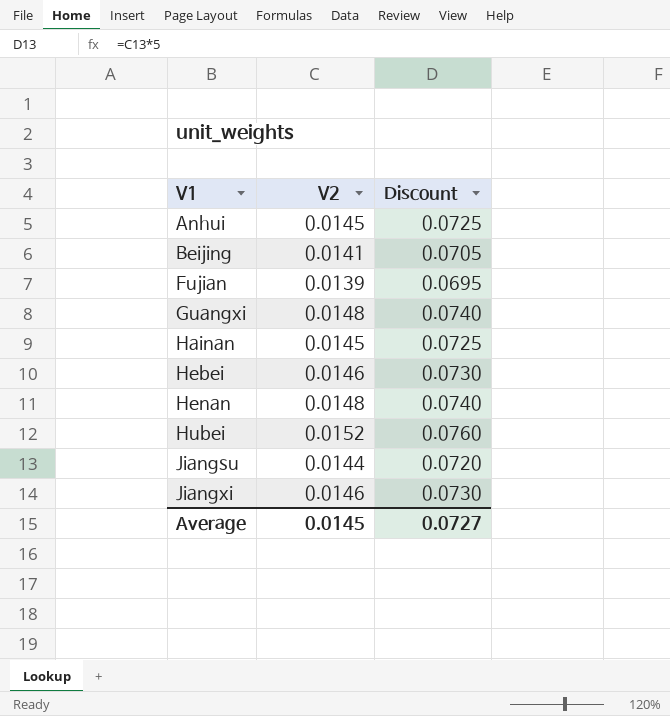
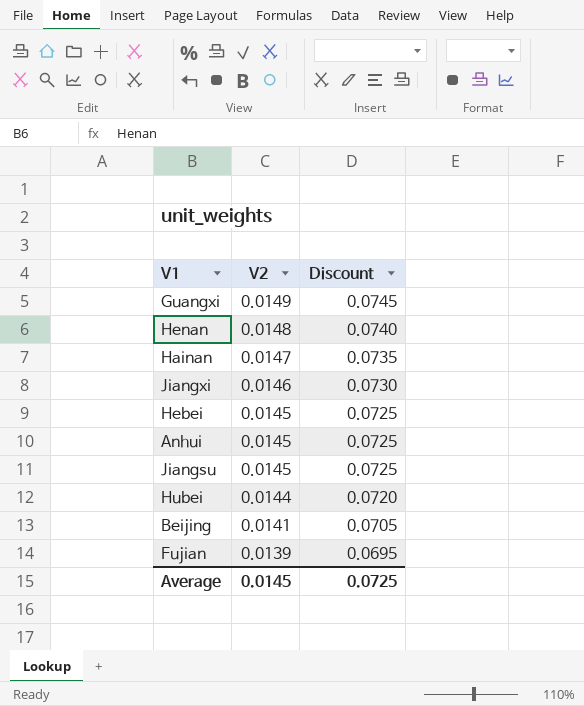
row order: V1 ascending -> V2 descending
Guangxi | V2: 0.0148 -> 0.0149
Guangxi | Discount: 0.0740 -> 0.0745
Hainan | V2: 0.0145 -> 0.0147
Hainan | Discount: 0.0725 -> 0.0735
Hebei | V2: 0.0146 -> 0.0145
Hebei | Discount: 0.0730 -> 0.0725
Jiangsu | V2: 0.0144 -> 0.0145
Jiangsu | Discount: 0.0720 -> 0.0725
Hubei | V2: 0.0152 -> 0.0144
Hubei | Discount: 0.0760 -> 0.0720
Average | Discount: 0.0727 -> 0.0725

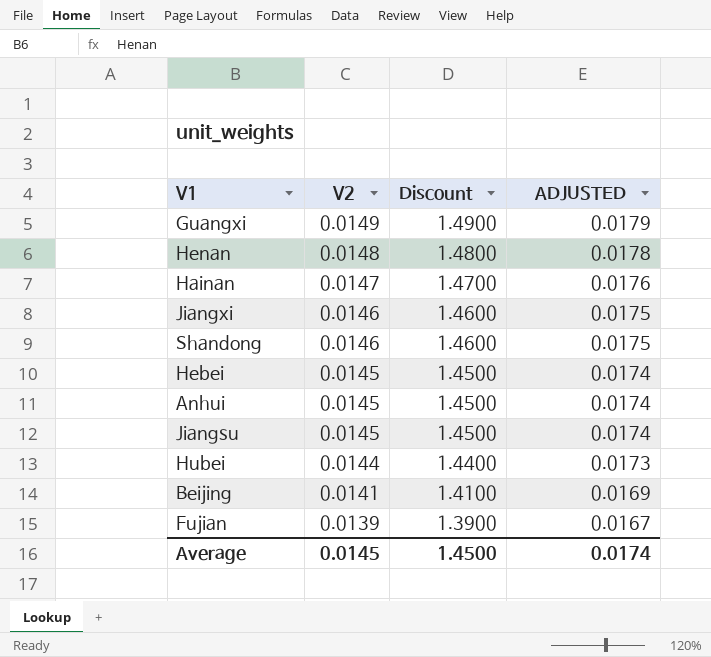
column Discount | formula: [V2] * 5 -> [V2] * 100
column ADJUSTED | formula: none -> [V2] * 1.2
row Shandong: none -> 0.0146 | 1.4600 | 0.0175
Average | Discount: 0.0725 -> 1.4500

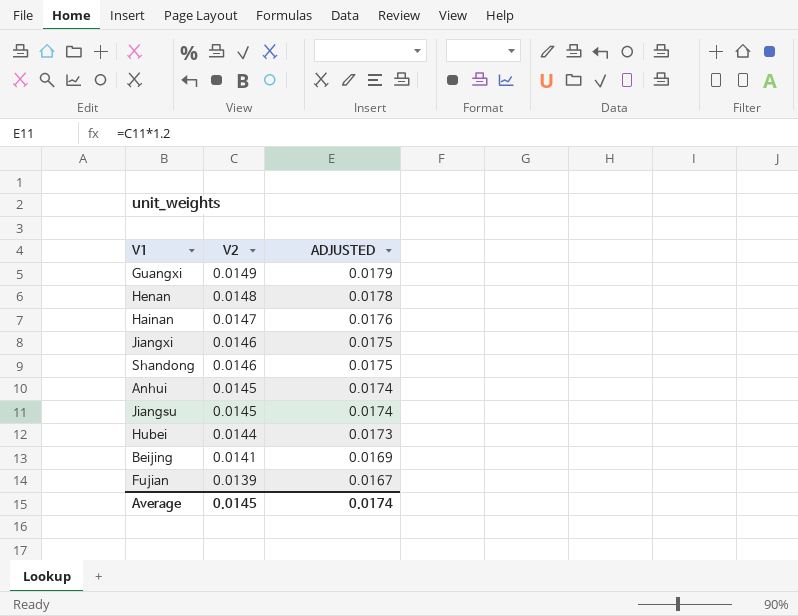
column Discount | formula: [V2] * 100 -> none
row Hebei: 0.0145 | 1.4500 | 0.0174 -> none

